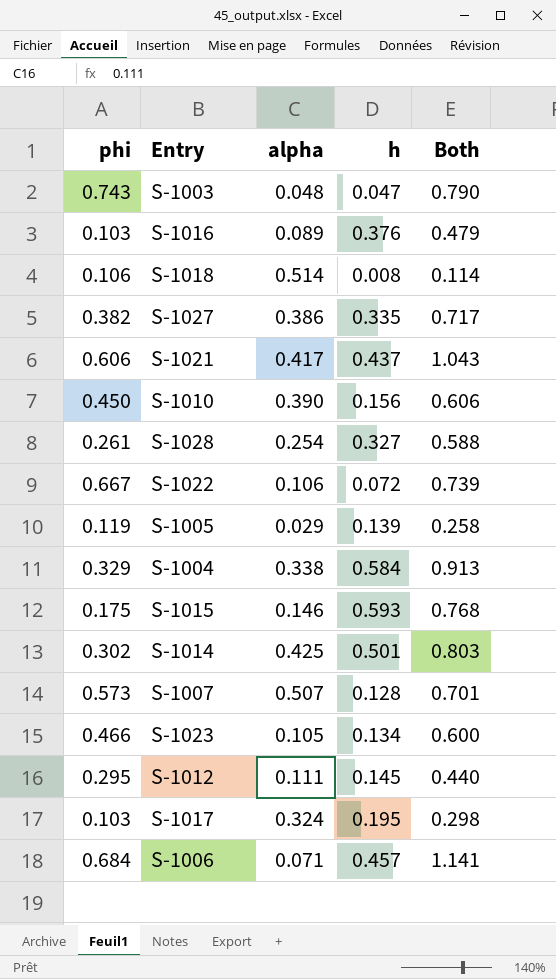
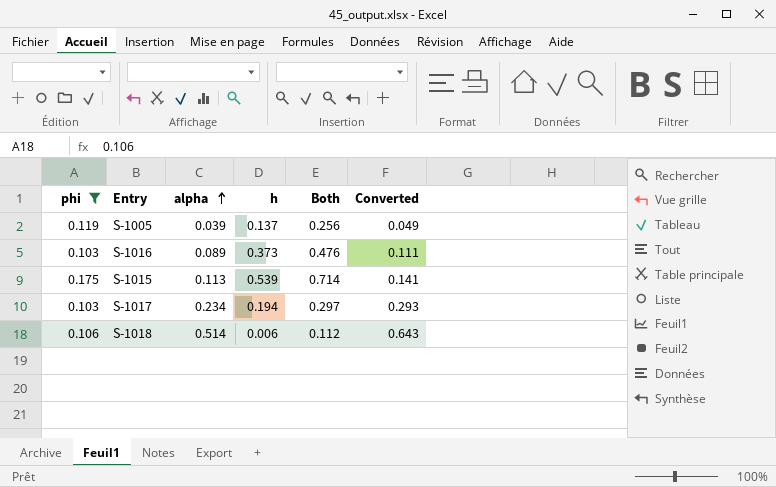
filter: none -> phi <= 0.175
row order: none -> alpha ascending
column Converted | formula: none -> [alpha] * 1.25
S-1005 | alpha: 0.029 -> 0.039
S-1005 | h: 0.139 -> 0.137
S-1005 | Both: 0.258 -> 0.256
S-1016 | h: 0.376 -> 0.373
S-1016 | Both: 0.479 -> 0.476
S-1015 | alpha: 0.146 -> 0.113
S-1015 | h: 0.593 -> 0.539
S-1015 | Both: 0.768 -> 0.714
S-1017 | alpha: 0.324 -> 0.234
S-1017 | h: 0.195 -> 0.194
S-1017 | Both: 0.298 -> 0.297
S-1018 | h: 0.008 -> 0.006
S-1018 | Both: 0.114 -> 0.112

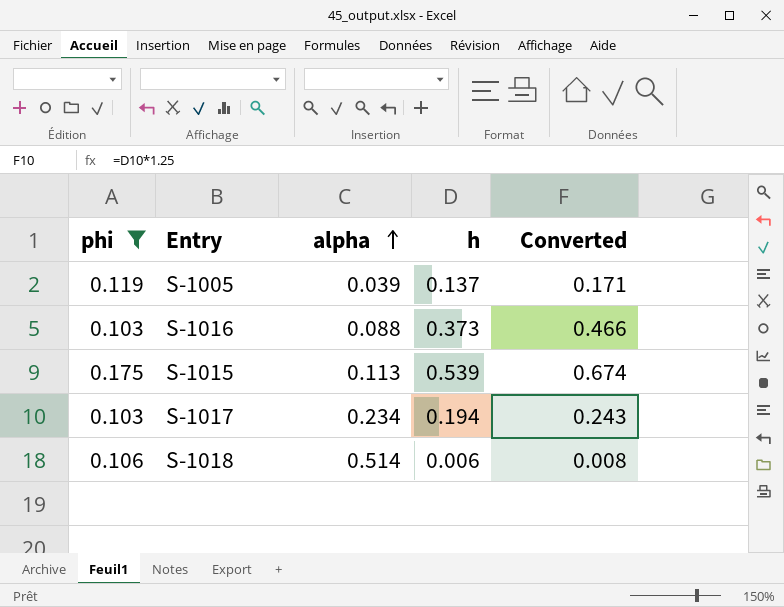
column Both | formula: [phi] + [h] -> none
column Converted | formula: [alpha] * 1.25 -> [h] * 1.25
S-1016 | alpha: 0.089 -> 0.088

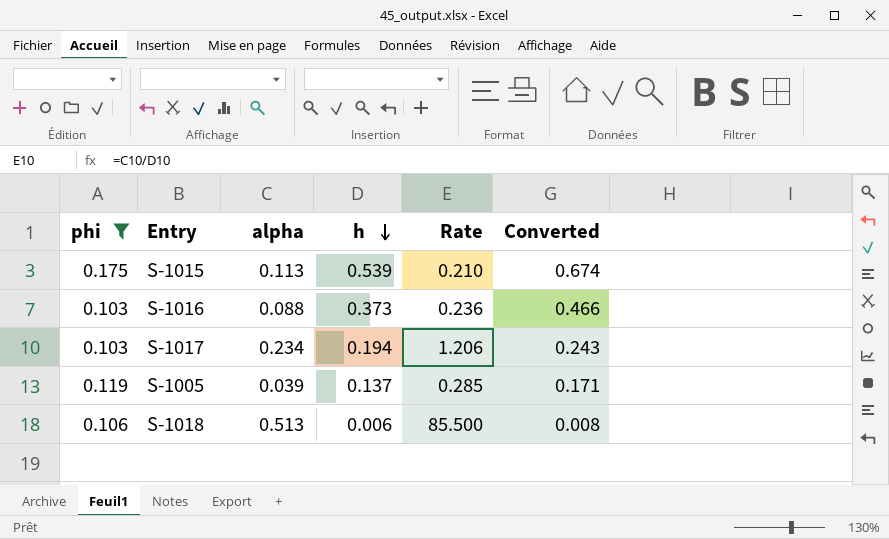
row order: alpha ascending -> h descending
column Rate | formula: none -> [alpha] / [h]
S-1018 | alpha: 0.514 -> 0.513

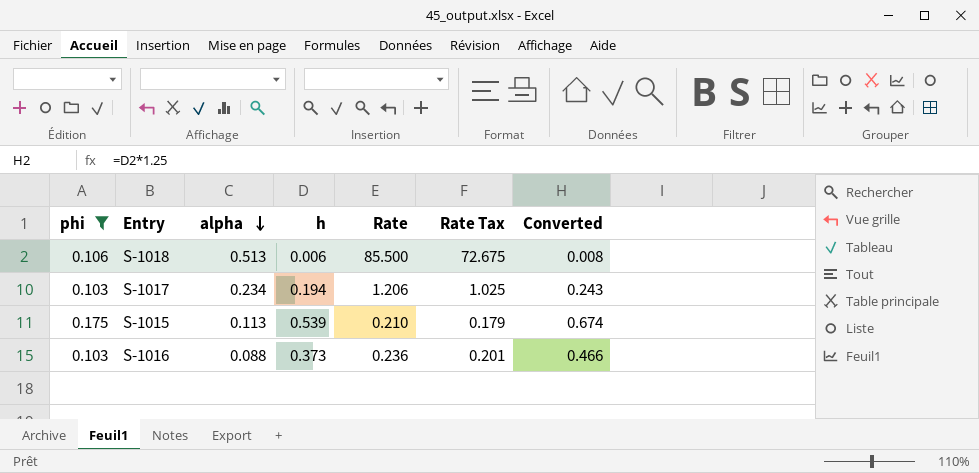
row order: h descending -> alpha descending
column Rate Tax | formula: none -> [Rate] * 0.85
row S-1005: 0.119 | 0.039 | 0.137 | 0.285 | 0.171 -> none

